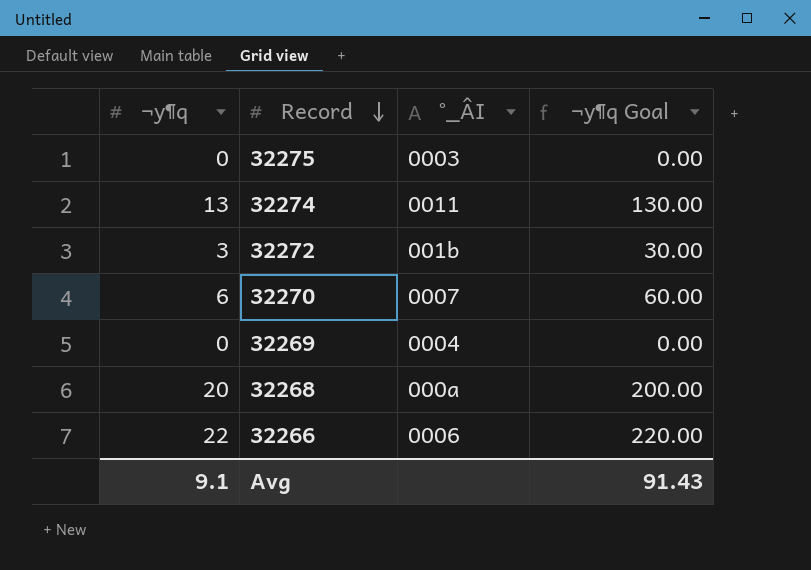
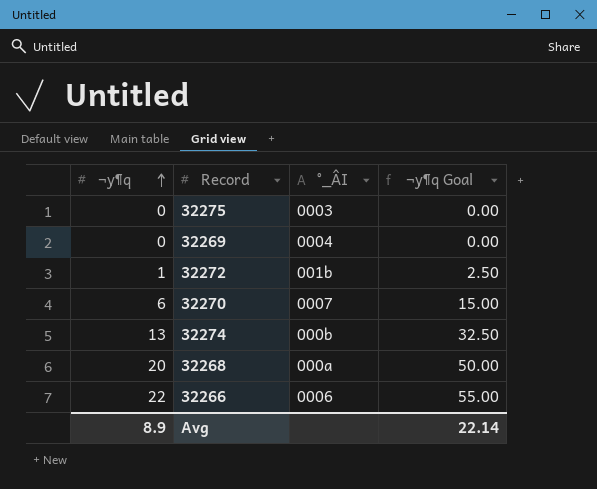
row order: Record descending -> ¬y¶q ascending
column ¬y¶q Goal | formula: [¬y¶q] * 10 -> [¬y¶q] * 2.5
32272 | ¬y¶q: 3 -> 1
32274 | °_ÂI: 0011 -> 000b
Avg | ¬y¶q: 9.1 -> 8.9
Avg | ¬y¶q Goal: 91.43 -> 22.14

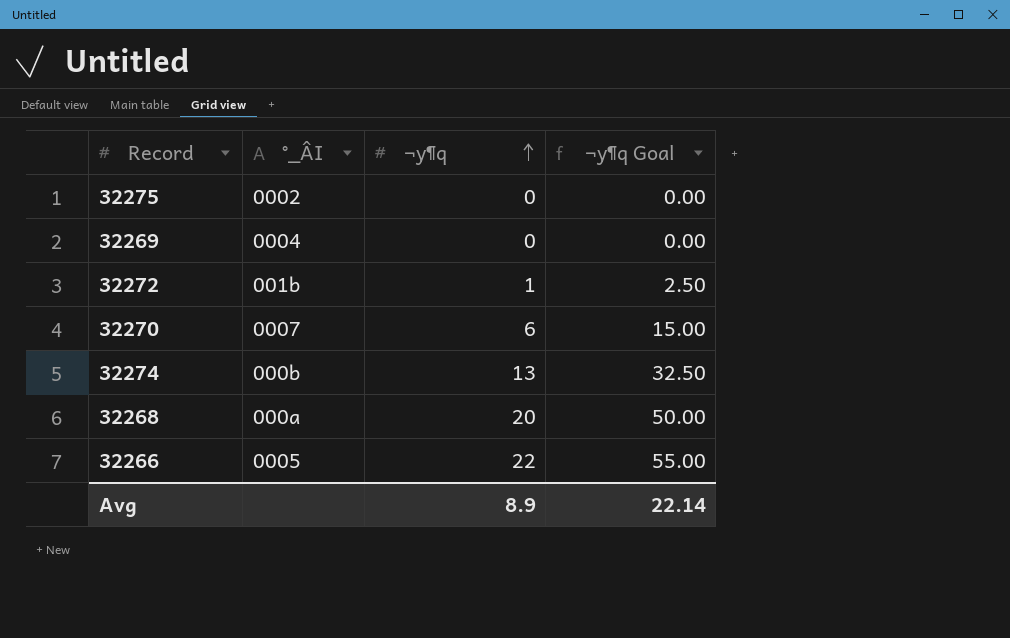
column ¬y¶q | position: 1 -> 3
32275 | °_ÂI: 0003 -> 0002
32266 | °_ÂI: 0006 -> 0005

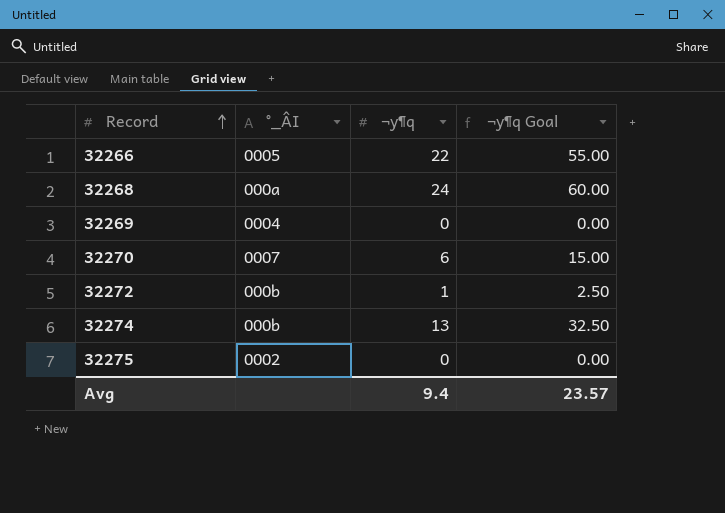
row order: ¬y¶q ascending -> Record ascending
32268 | ¬y¶q: 20 -> 24
32268 | ¬y¶q Goal: 50.00 -> 60.00
32272 | °_ÂI: 001b -> 000b
Avg | ¬y¶q: 8.9 -> 9.4
Avg | ¬y¶q Goal: 22.14 -> 23.57

